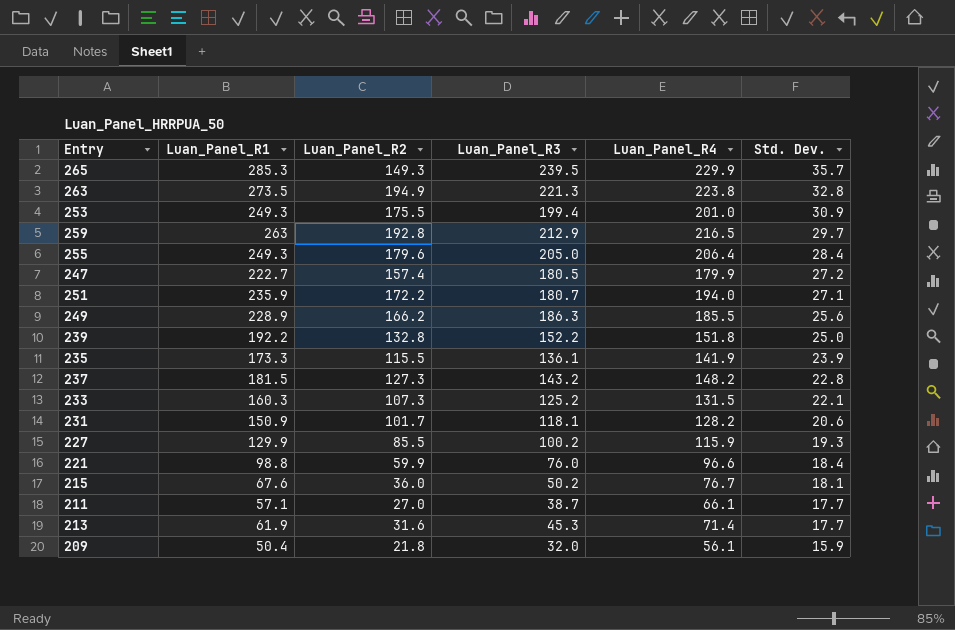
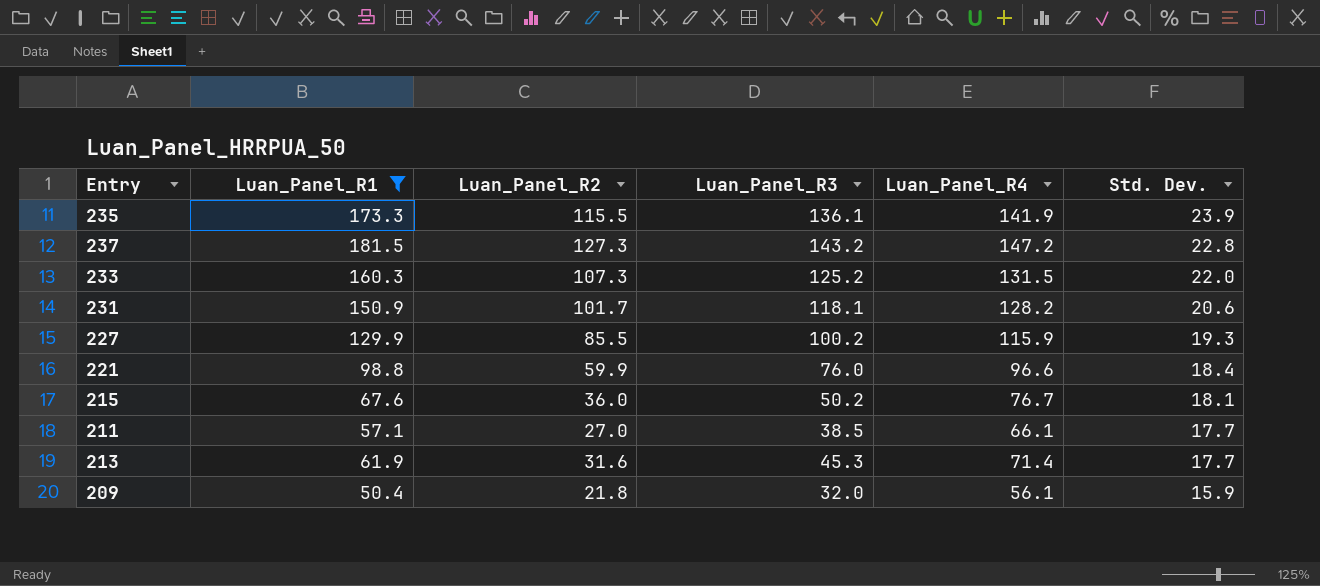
filter: none -> Luan_Panel_R1 <= 181.5
237 | Luan_Panel_R4: 148.2 -> 147.2
233 | Std. Dev.: 22.1 -> 22.0
211 | Luan_Panel_R3: 38.7 -> 38.5

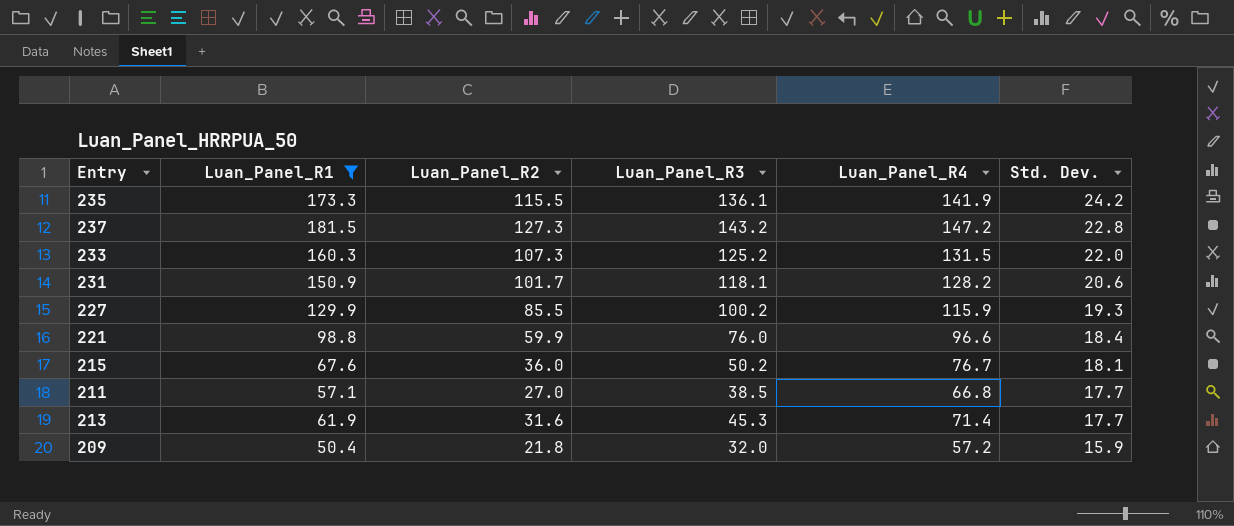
235 | Std. Dev.: 23.9 -> 24.2
211 | Luan_Panel_R4: 66.1 -> 66.8
209 | Luan_Panel_R4: 56.1 -> 57.2

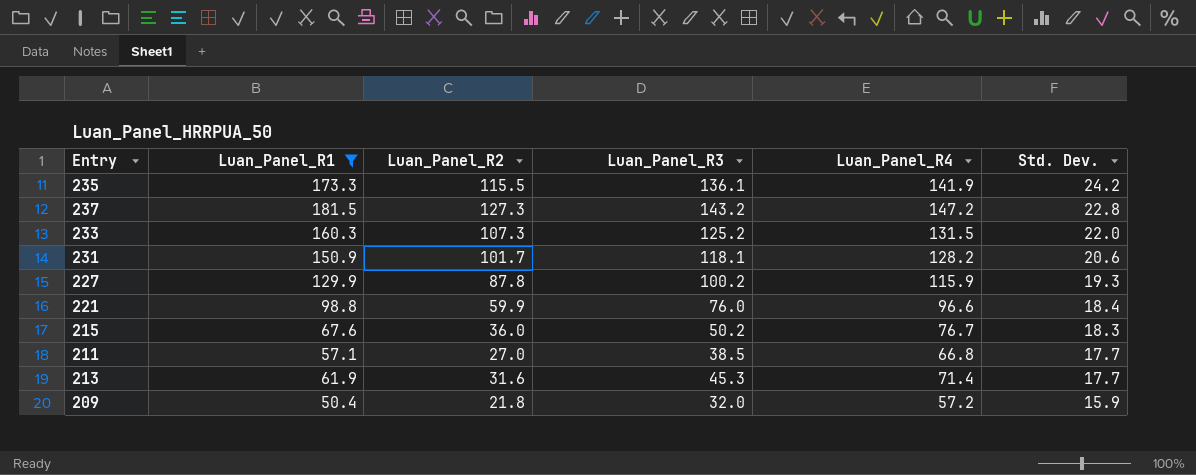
227 | Luan_Panel_R2: 85.5 -> 87.8
215 | Std. Dev.: 18.1 -> 18.3

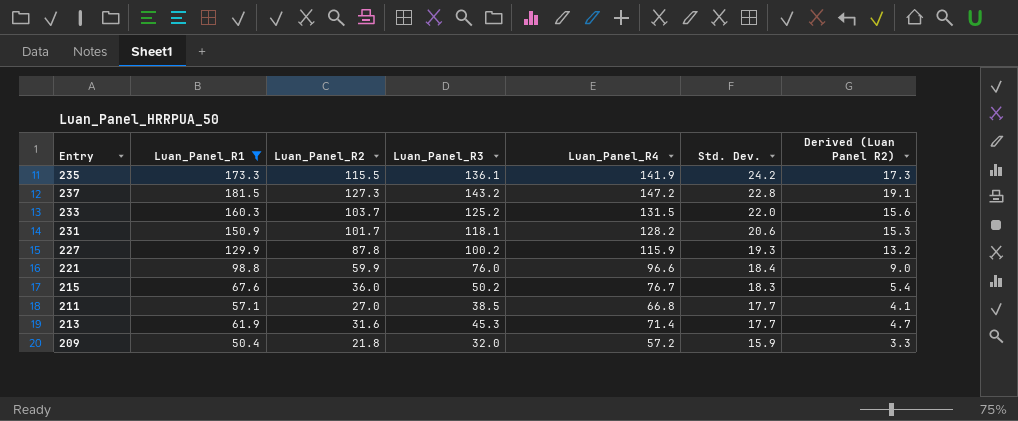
column Derived (Luan Panel R2) | formula: none -> [Luan_Panel_R2] * 0.15
233 | Luan_Panel_R2: 107.3 -> 103.7

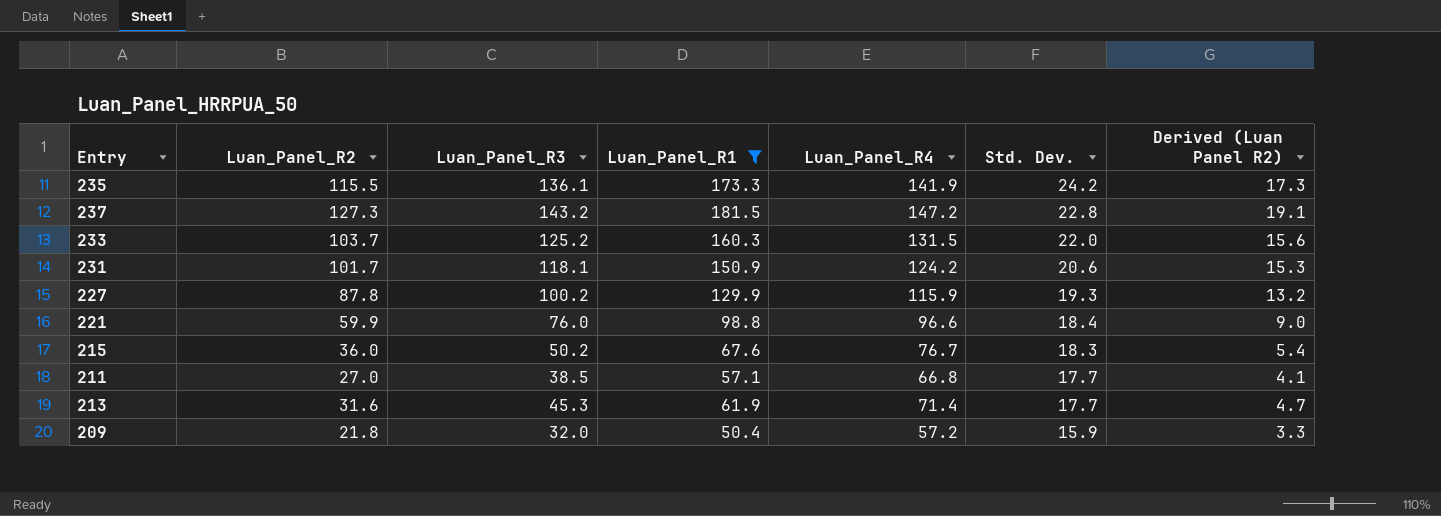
column Luan_Panel_R1 | position: 2 -> 4
231 | Luan_Panel_R4: 128.2 -> 124.2

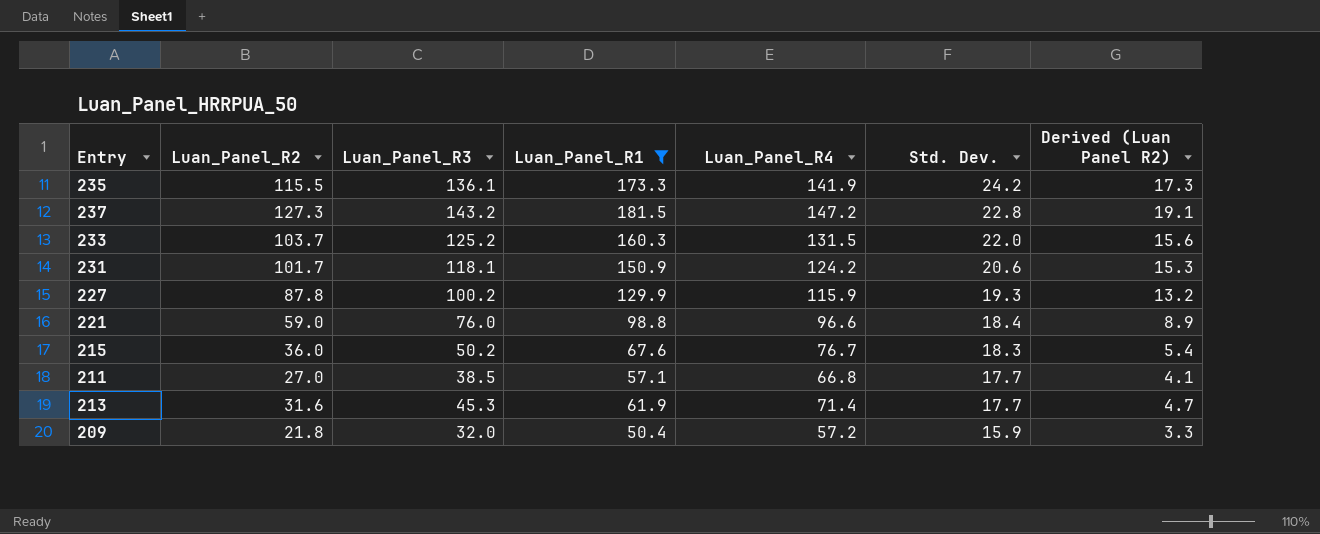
221 | Luan_Panel_R2: 59.9 -> 59.0
221 | Derived (Luan Panel R2): 9.0 -> 8.9

